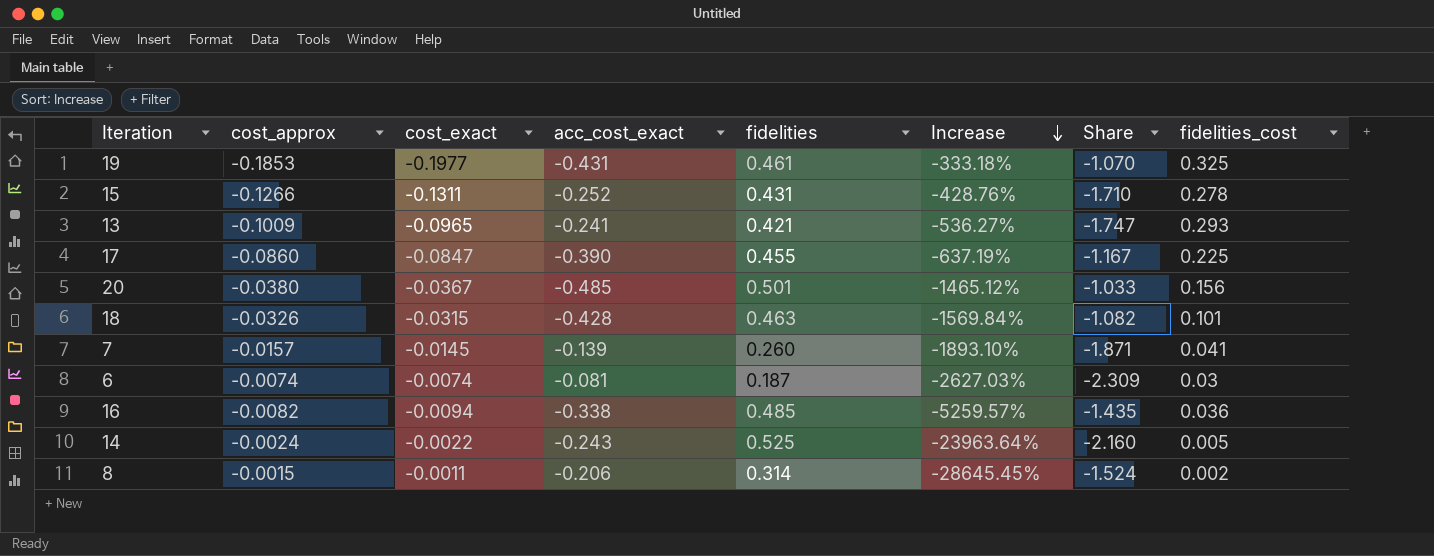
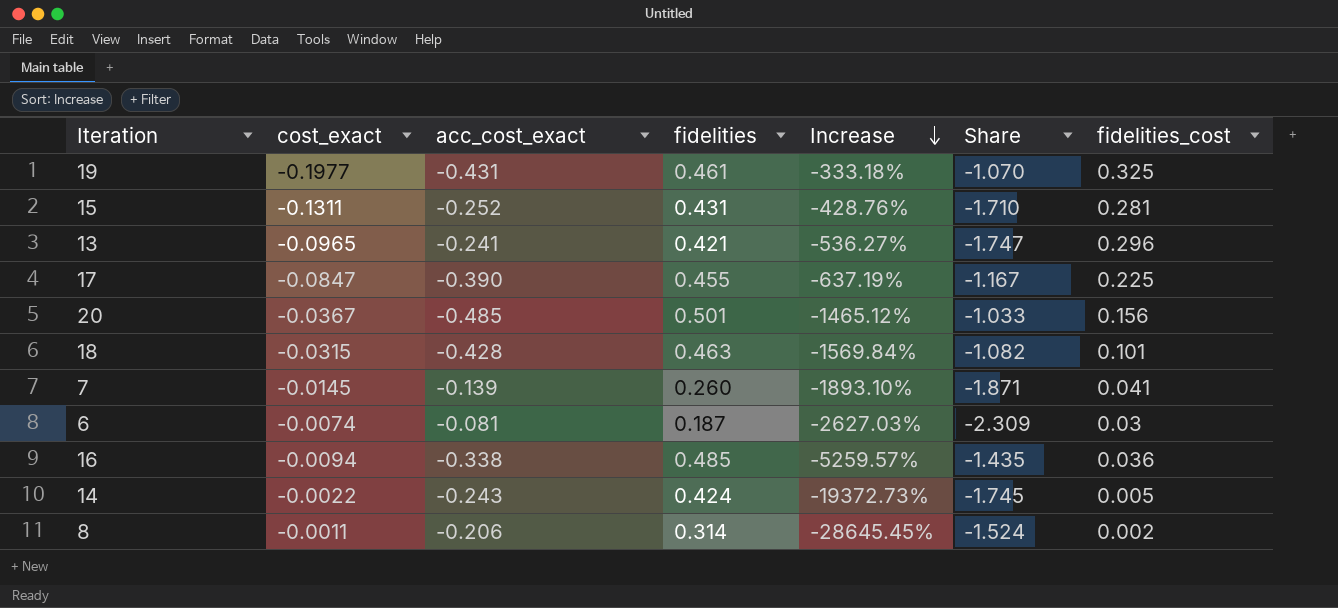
column cost_approx | position: 2 -> none
15 | fidelities_cost: 0.278 -> 0.281
13 | fidelities_cost: 0.293 -> 0.296
14 | fidelities: 0.525 -> 0.424
14 | Increase: -23963.64% -> -19372.73%
14 | Share: -2.160 -> -1.745

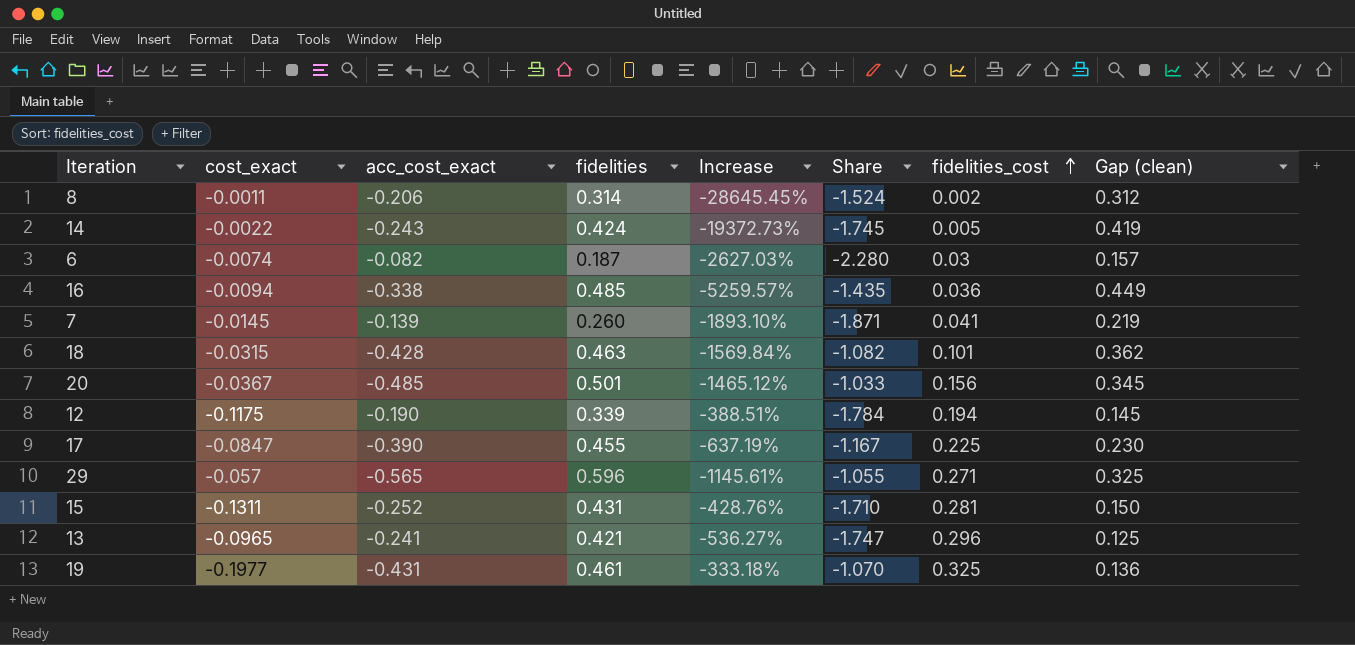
row order: Increase descending -> fidelities_cost ascending
column Gap (clean) | formula: none -> [fidelities] - [fidelities_cost]
6 | acc_cost_exact: -0.081 -> -0.082
6 | Share: -2.309 -> -2.280
row 12: none -> -0.1175 | -0.190 | 0.339 | -388.51% | -1.784 | 0.194 | 0.145
row 29: none -> -0.057 | -0.565 | 0.596 | -1145.61% | -1.055 | 0.271 | 0.325

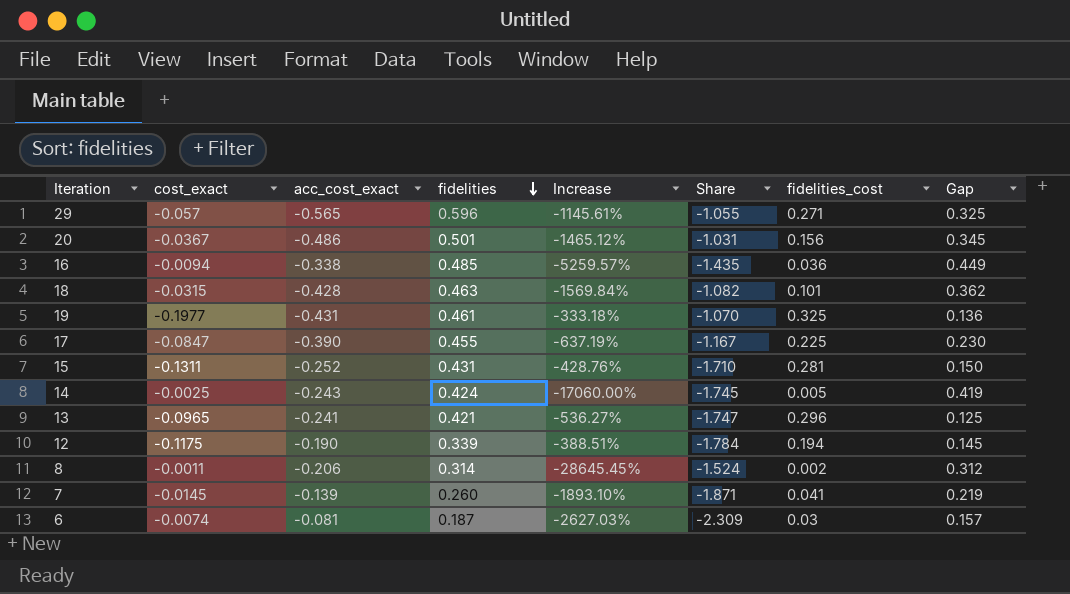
row order: fidelities_cost ascending -> fidelities descending
column name: Gap (clean) -> Gap
20 | acc_cost_exact: -0.485 -> -0.486
20 | Share: -1.033 -> -1.031
14 | cost_exact: -0.0022 -> -0.0025
14 | Increase: -19372.73% -> -17060.00%
6 | acc_cost_exact: -0.082 -> -0.081
6 | Share: -2.280 -> -2.309

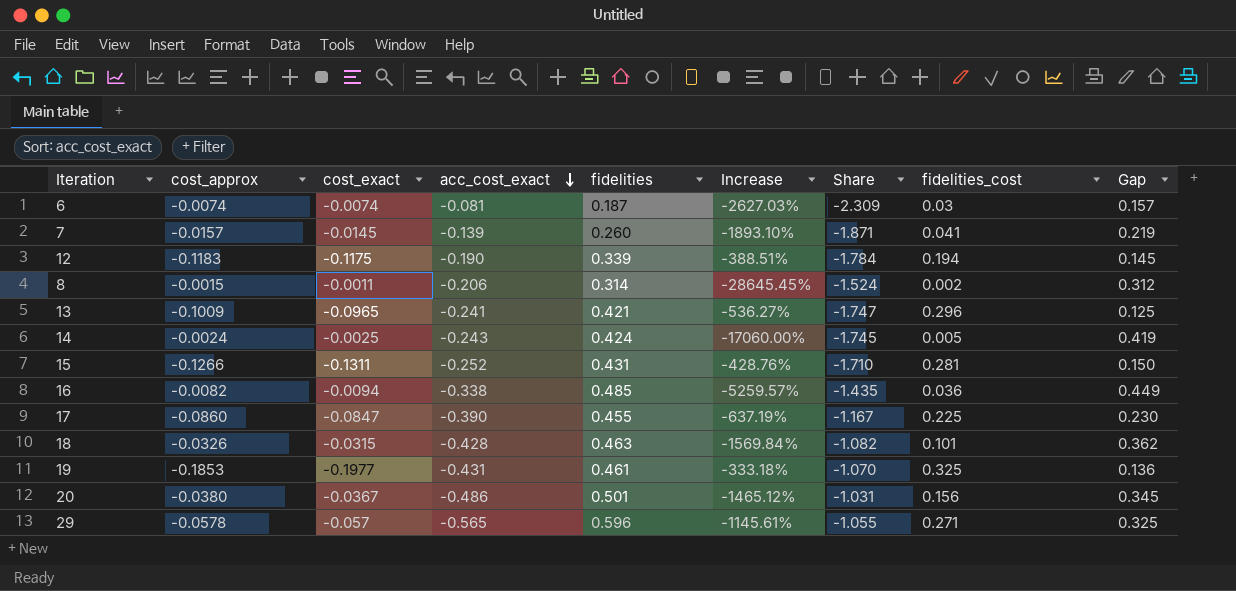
row order: fidelities descending -> acc_cost_exact descending
column cost_approx | position: none -> 2

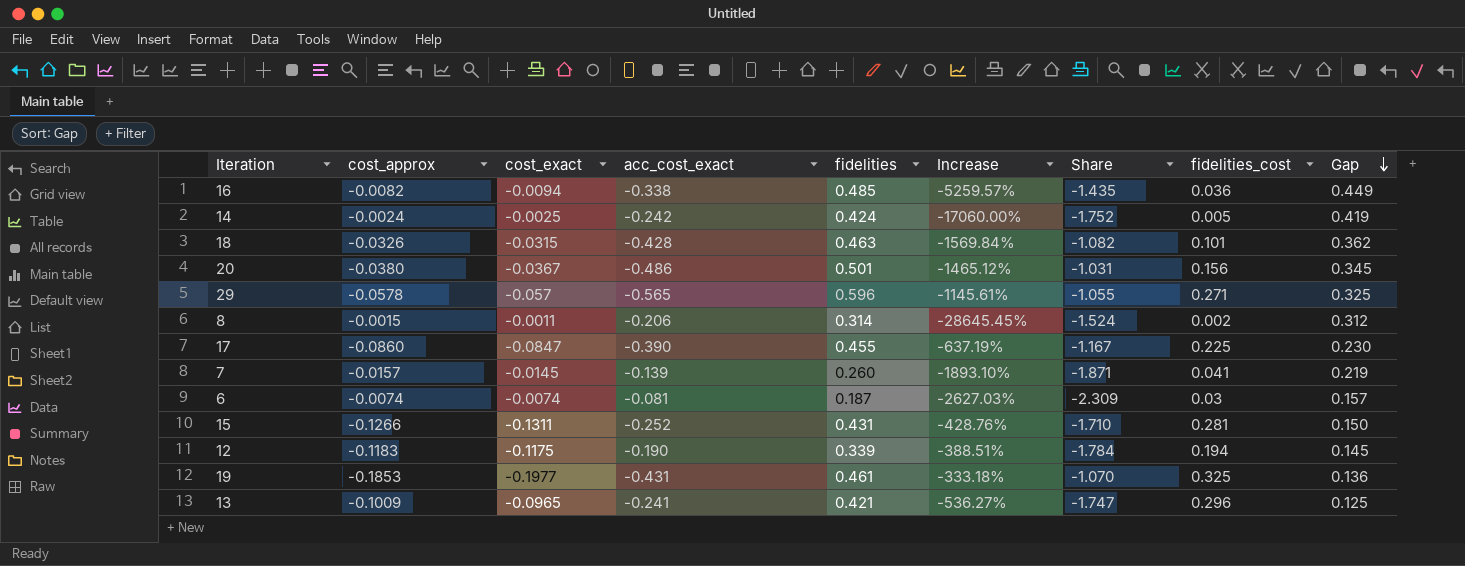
row order: acc_cost_exact descending -> Gap descending
14 | acc_cost_exact: -0.243 -> -0.242
14 | Share: -1.745 -> -1.752

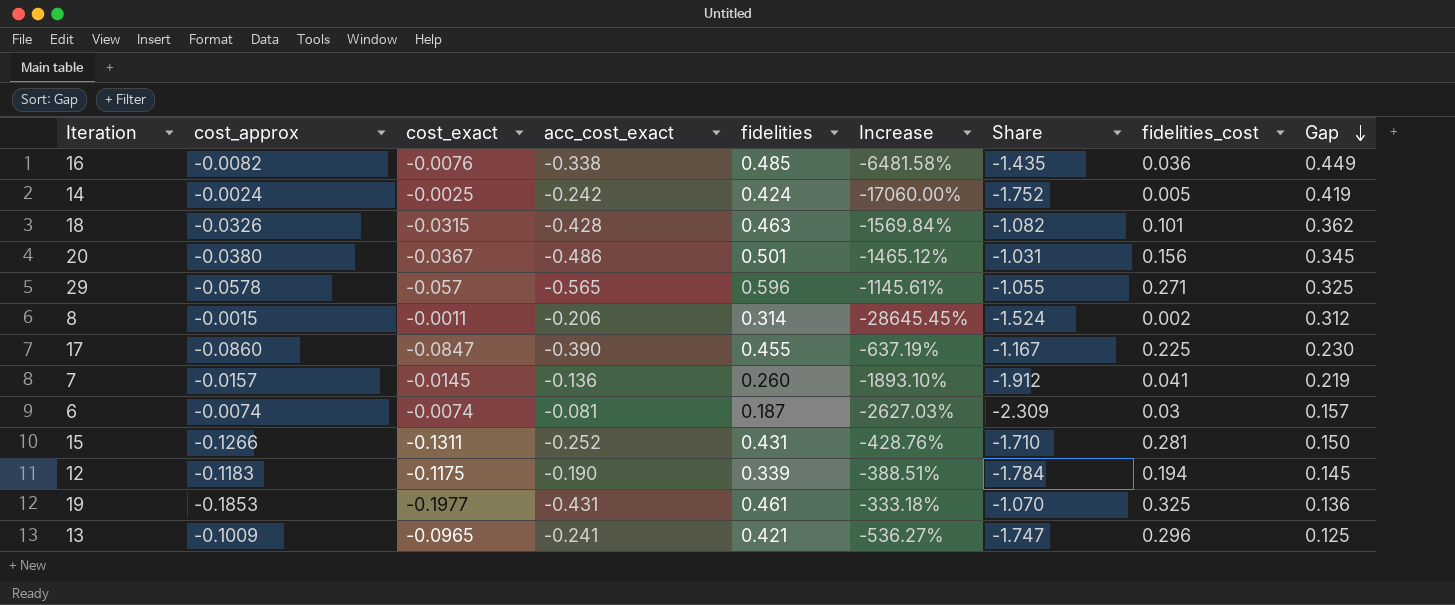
16 | cost_exact: -0.0094 -> -0.0076
16 | Increase: -5259.57% -> -6481.58%
7 | acc_cost_exact: -0.139 -> -0.136
7 | Share: -1.871 -> -1.912

